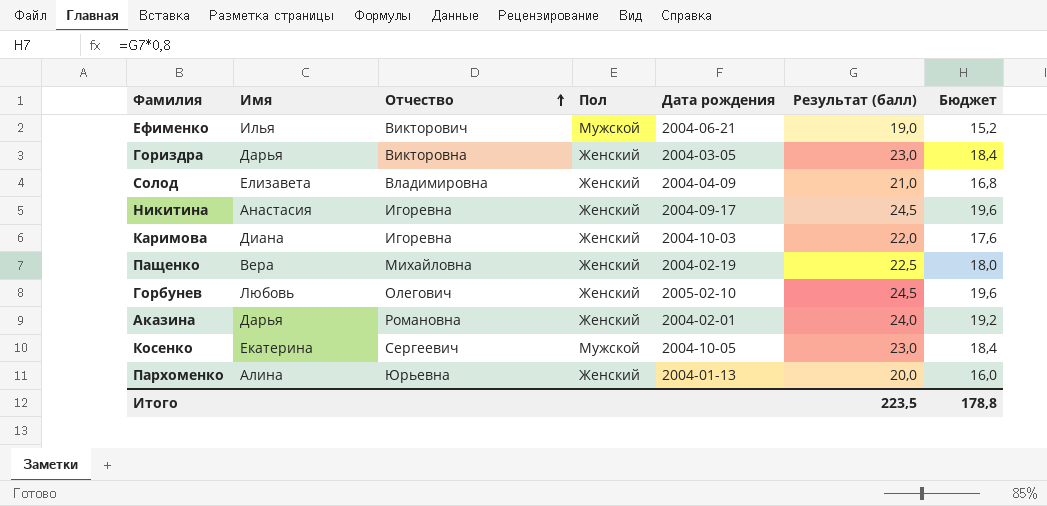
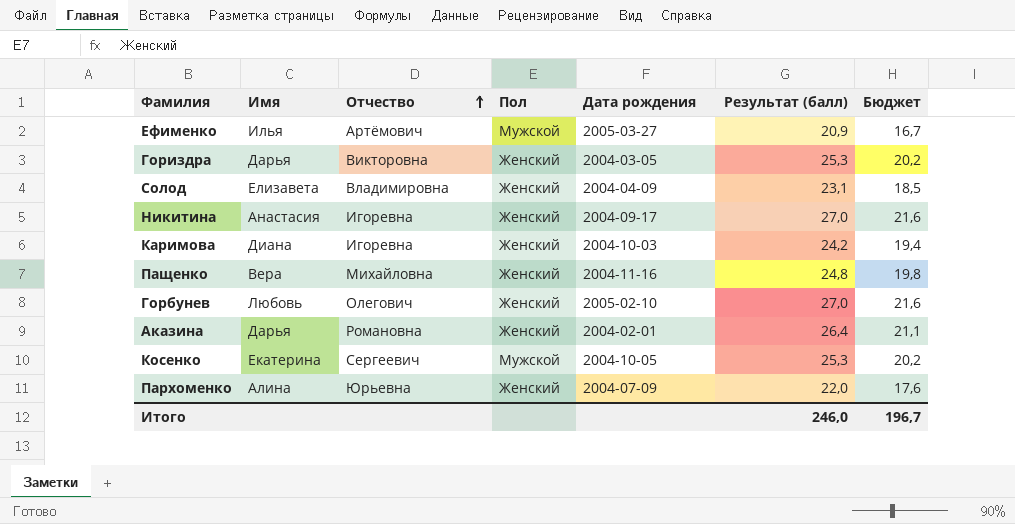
Ефименко | Отчество: Викторович -> Артёмович
Ефименко | Дата рождения: 2004-06-21 -> 2005-03-27
Ефименко | Результат (балл): 19,0 -> 20,9
Ефименко | Бюджет: 15,2 -> 16,7
Гориздра | Результат (балл): 23,0 -> 25,3
Гориздра | Бюджет: 18,4 -> 20,2
Солод | Результат (балл): 21,0 -> 23,1
Солод | Бюджет: 16,8 -> 18,5
Никитина | Результат (балл): 24,5 -> 27,0
Никитина | Бюджет: 19,6 -> 21,6
Каримова | Результат (балл): 22,0 -> 24,2
Каримова | Бюджет: 17,6 -> 19,4
Пащенко | Дата рождения: 2004-02-19 -> 2004-11-16
Пащенко | Результат (балл): 22,5 -> 24,8
Пащенко | Бюджет: 18,0 -> 19,8
Горбунев | Результат (балл): 24,5 -> 27,0
Горбунев | Бюджет: 19,6 -> 21,6
Аказина | Результат (балл): 24,0 -> 26,4
Аказина | Бюджет: 19,2 -> 21,1
Косенко | Результат (балл): 23,0 -> 25,3
Косенко | Бюджет: 18,4 -> 20,2
Пархоменко | Дата рождения: 2004-01-13 -> 2004-07-09
Пархоменко | Результат (балл): 20,0 -> 22,0
Пархоменко | Бюджет: 16,0 -> 17,6
Итого | Результат (балл): 223,5 -> 246,0
Итого | Бюджет: 178,8 -> 196,7

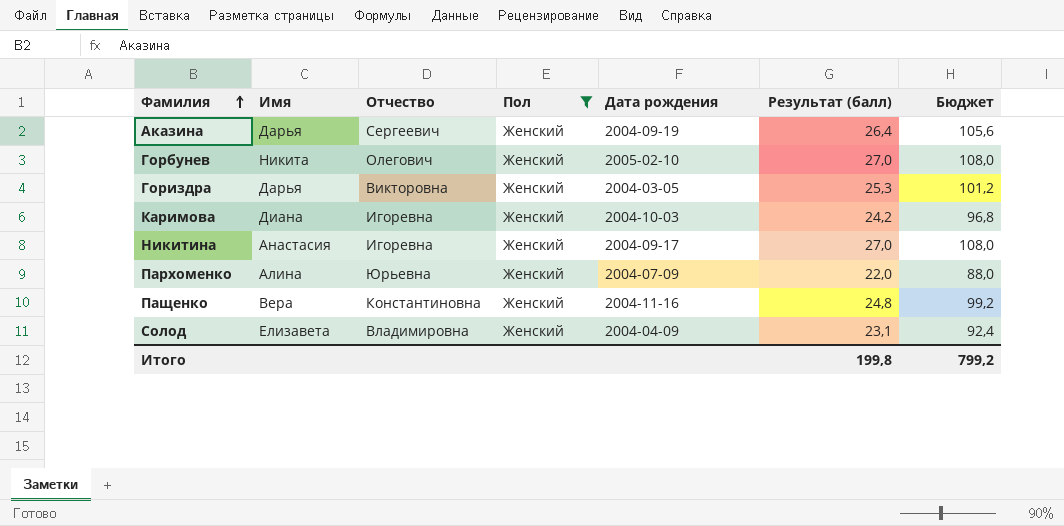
filter: none -> Пол = Женский
row order: Отчество ascending -> Фамилия ascending
column Бюджет | formula: [Результат (балл)] * 0,8 -> [Результат (балл)] * 4
Аказина | Отчество: Романовна -> Сергеевич
Аказина | Дата рождения: 2004-02-01 -> 2004-09-19
Горбунев | Имя: Любовь -> Никита
Пащенко | Отчество: Михайловна -> Константиновна
Итого | Результат (балл): 246,0 -> 199,8
Итого | Бюджет: 196,7 -> 799,2

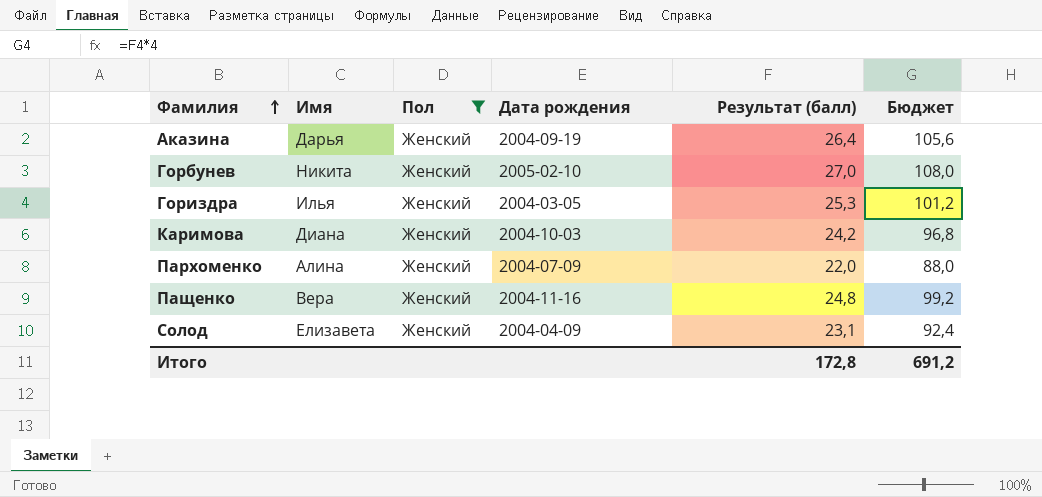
column Отчество | position: 3 -> none
row Никитина: Анастасия | Игоревна | Женский | 2004-09-17 | 27,0 | 108,0 -> none
Гориздра | Имя: Дарья -> Илья
Итого | Результат (балл): 199,8 -> 172,8
Итого | Бюджет: 799,2 -> 691,2

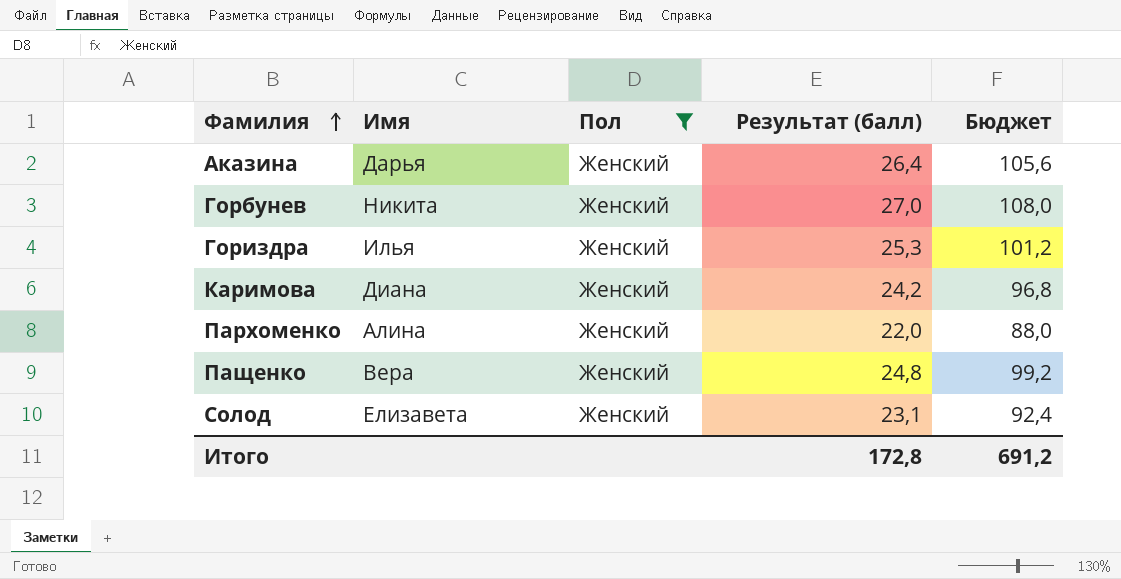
column Дата рождения | position: 4 -> none

